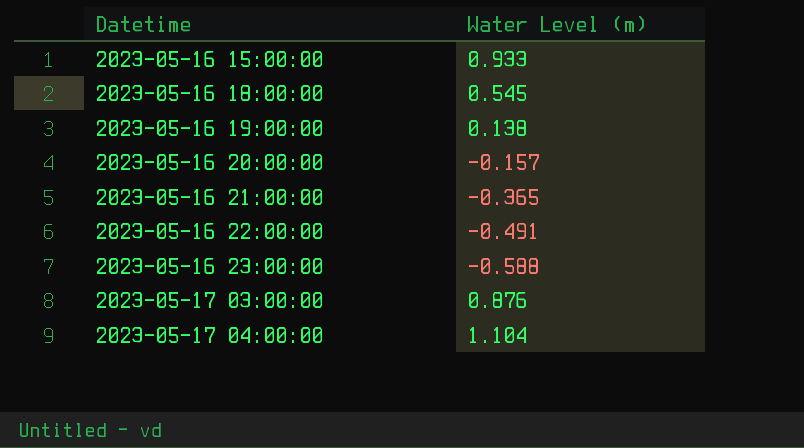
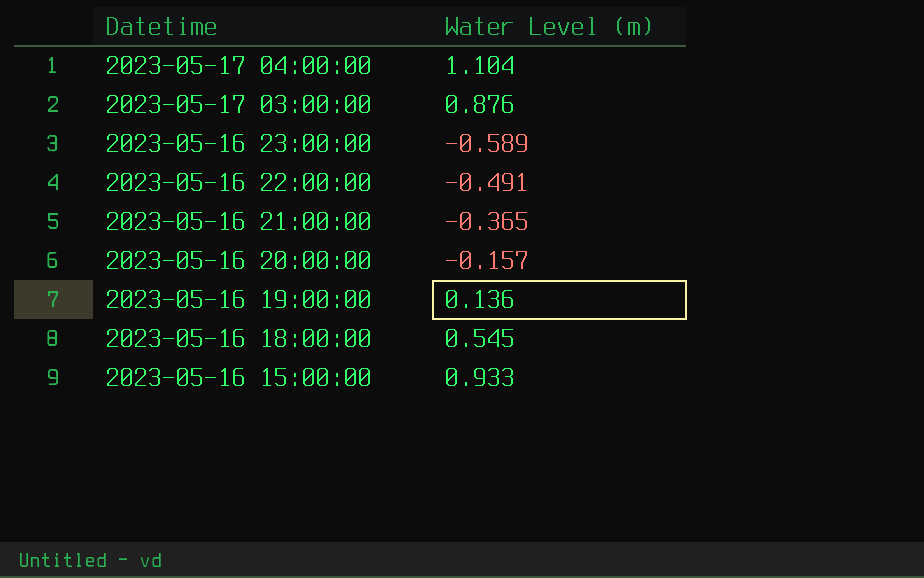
row order: Datetime ascending -> Datetime descending
2023-05-16 23:00:00 | Water Level (m): -0.588 -> -0.589
2023-05-16 19:00:00 | Water Level (m): 0.138 -> 0.136

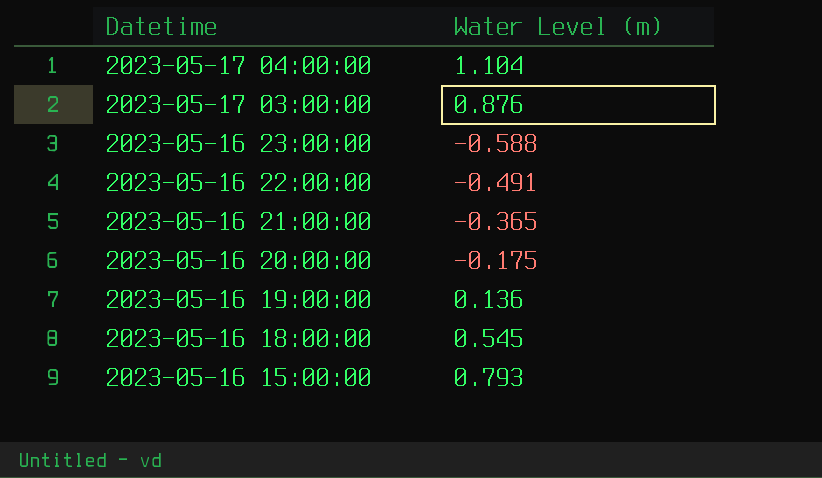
2023-05-16 23:00:00 | Water Level (m): -0.589 -> -0.588
2023-05-16 20:00:00 | Water Level (m): -0.157 -> -0.175
2023-05-16 15:00:00 | Water Level (m): 0.933 -> 0.793

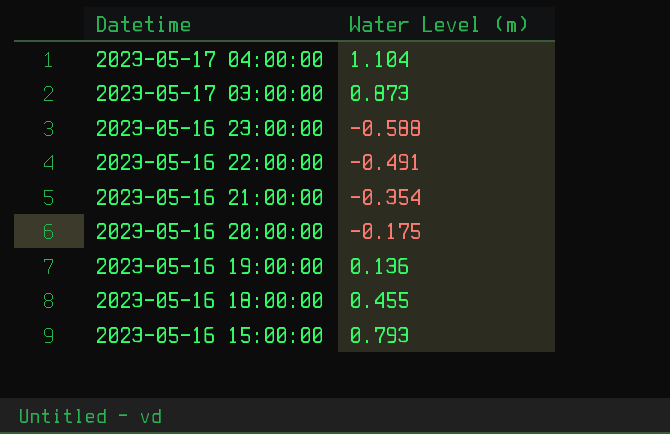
2023-05-17 03:00:00 | Water Level (m): 0.876 -> 0.873
2023-05-16 21:00:00 | Water Level (m): -0.365 -> -0.354
2023-05-16 18:00:00 | Water Level (m): 0.545 -> 0.455

